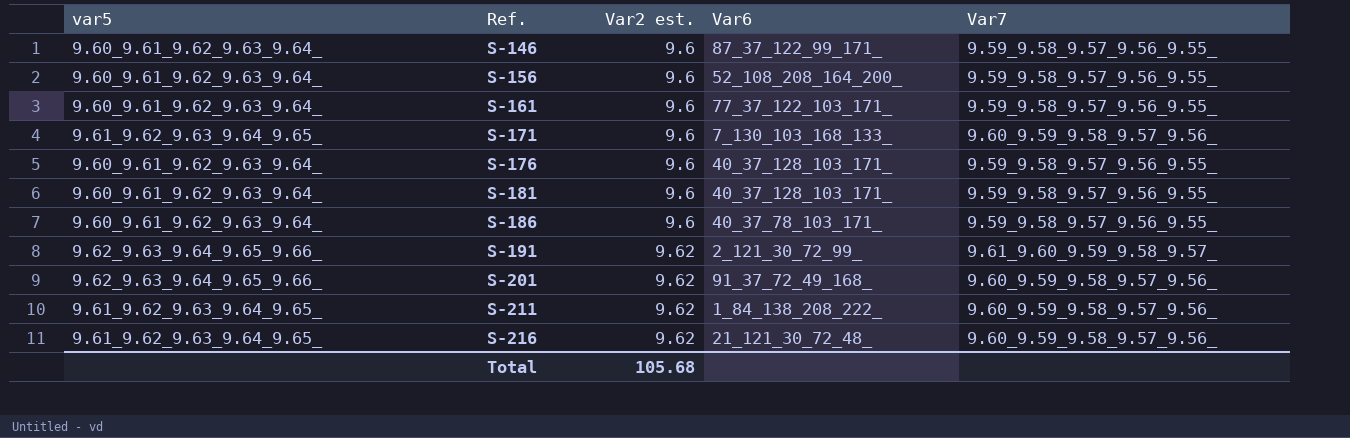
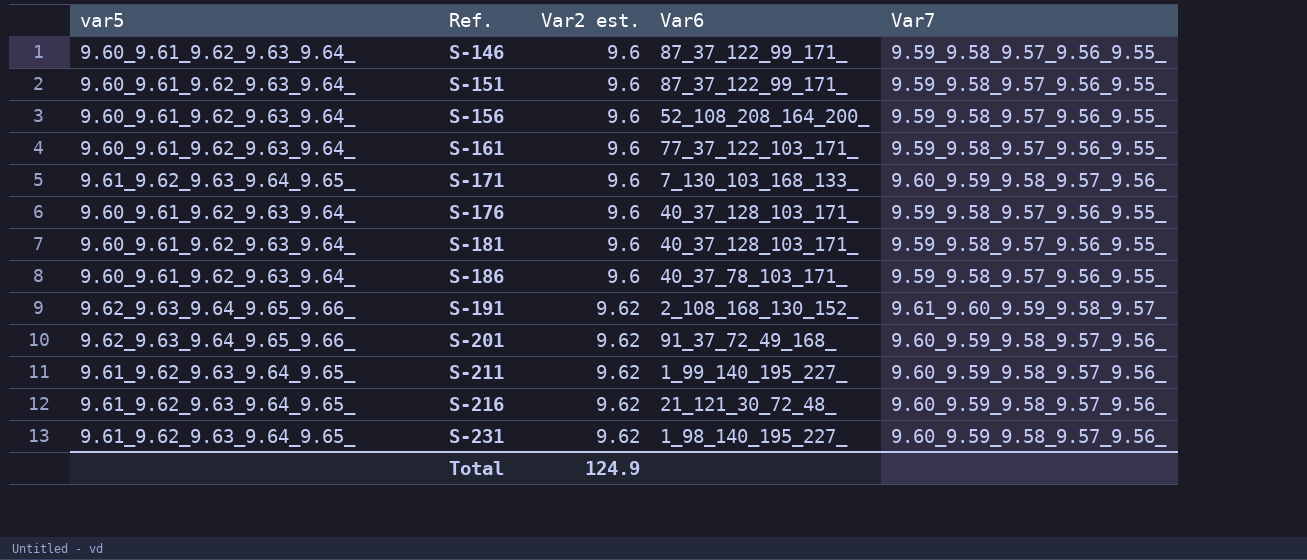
row S-151: none -> 9.60_9.61_9.62_9.63_9.64_ | 9.6 | 87_37_122_99_171_ | 9.59_9.58_9.57_9.56_9.55_
S-191 | Var6: 2_121_30_72_99_ -> 2_108_168_130_152_
S-211 | Var6: 1_84_138_208_222_ -> 1_99_140_195_227_
row S-231: none -> 9.61_9.62_9.63_9.64_9.65_ | 9.62 | 1_98_140_195_227_ | 9.60_9.59_9.58_9.57_9.56_
Total | Var2 est.: 105.68 -> 124.9

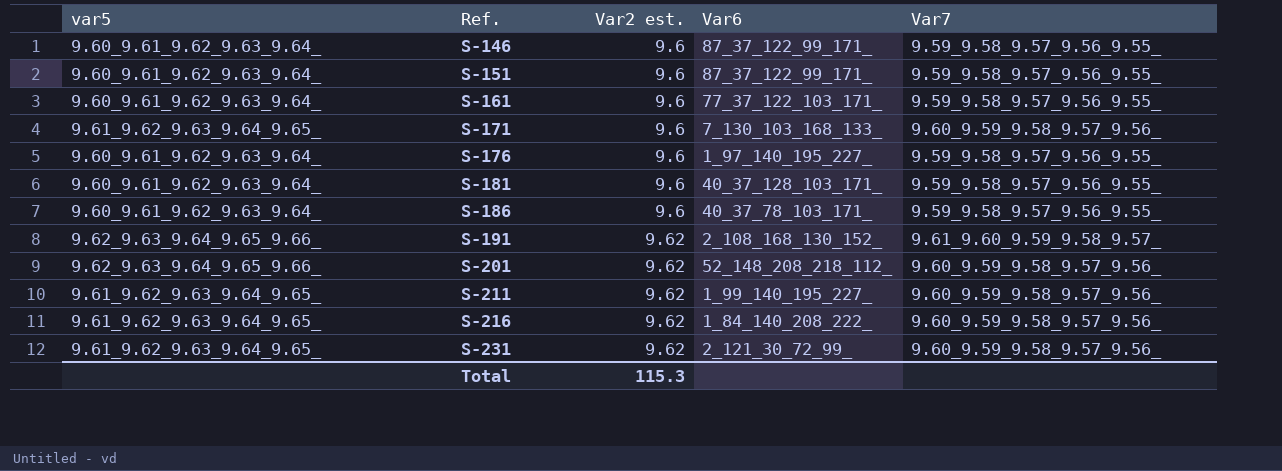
row S-156: 9.60_9.61_9.62_9.63_9.64_ | 9.6 | 52_108_208_164_200_ | 9.59_9.58_9.57_9.56_9.55_ -> none
S-176 | Var6: 40_37_128_103_171_ -> 1_97_140_195_227_
S-201 | Var6: 91_37_72_49_168_ -> 52_148_208_218_112_
S-216 | Var6: 21_121_30_72_48_ -> 1_84_140_208_222_
S-231 | Var6: 1_98_140_195_227_ -> 2_121_30_72_99_
Total | Var2 est.: 124.9 -> 115.3

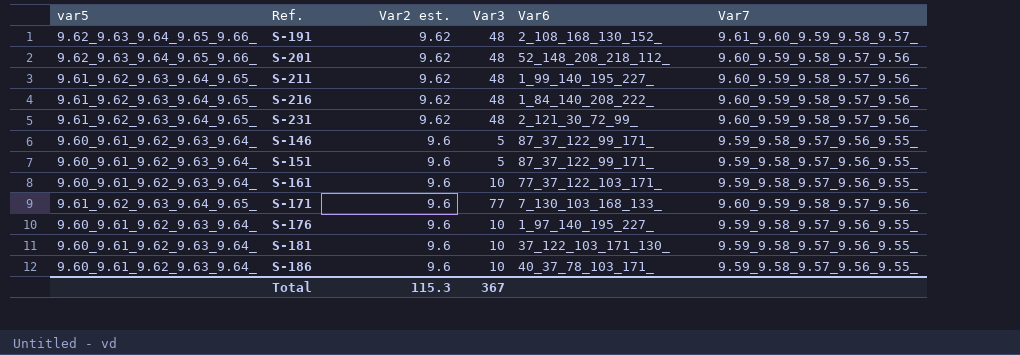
row order: Ref. ascending -> Var2 est. descending
column Var3 | position: none -> 4
S-181 | Var6: 40_37_128_103_171_ -> 37_122_103_171_130_

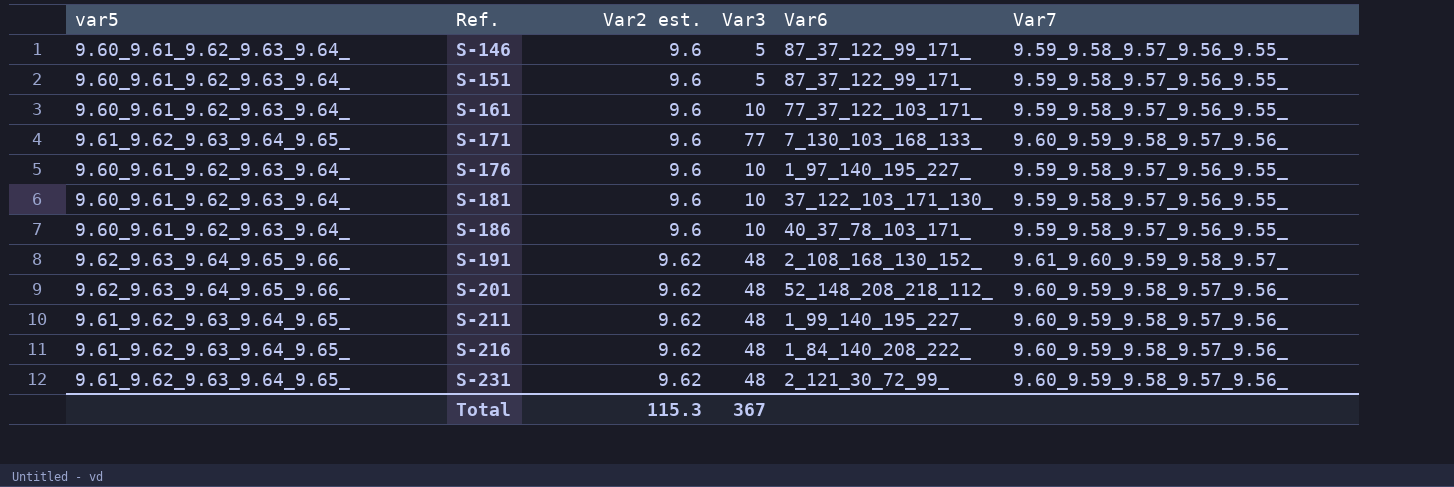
row order: Var2 est. descending -> Ref. ascending

